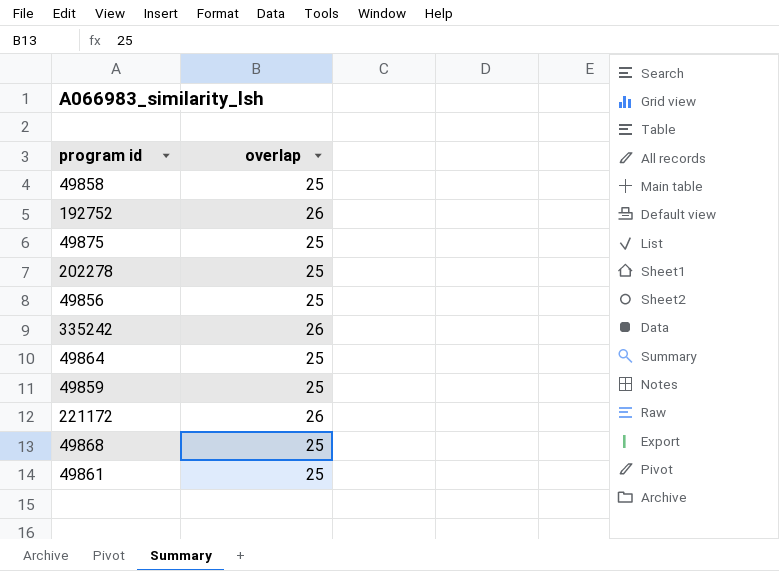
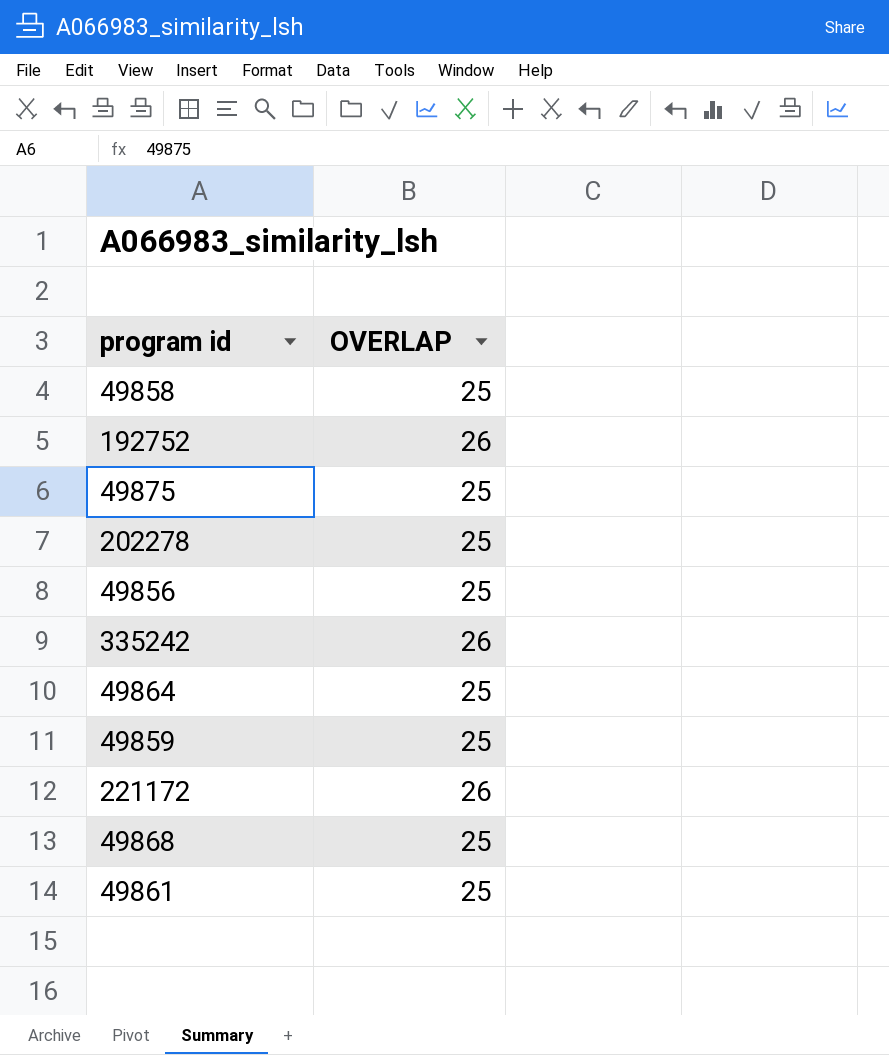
column name: overlap -> OVERLAP

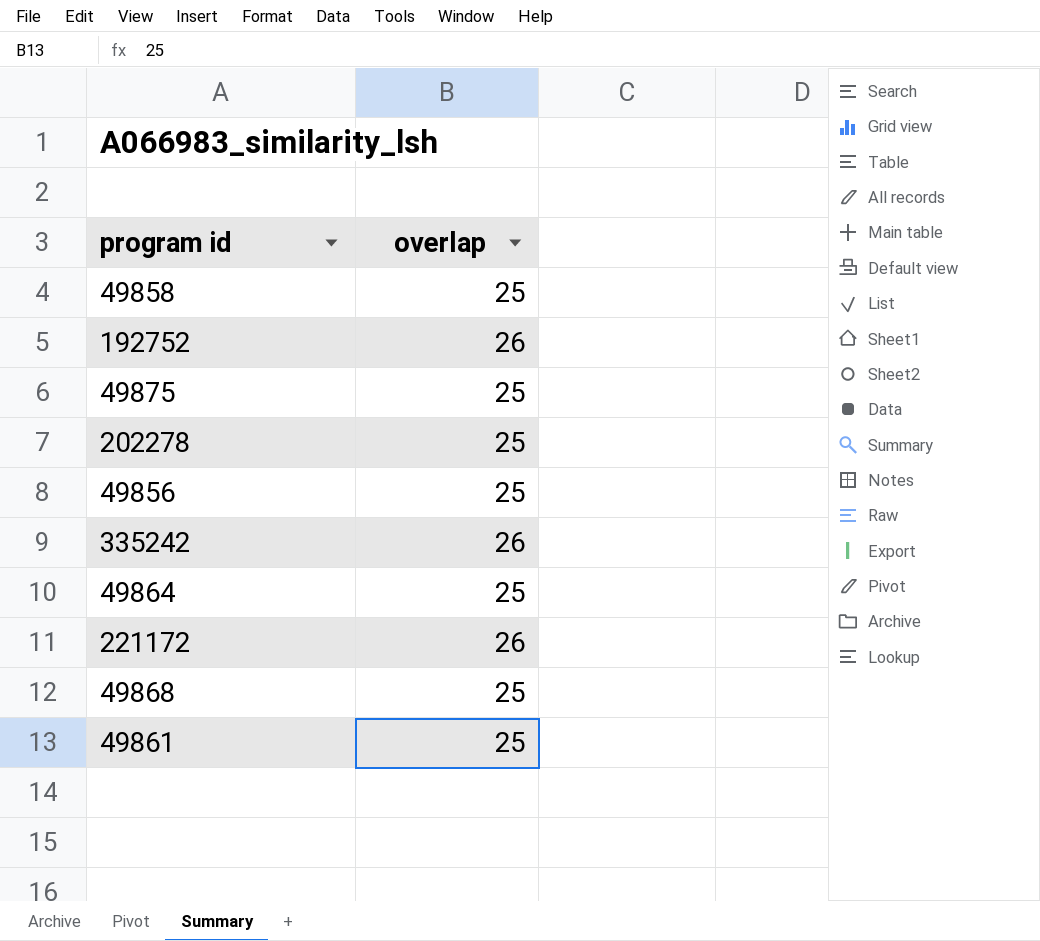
column name: OVERLAP -> overlap
row 49859: 25 -> none

